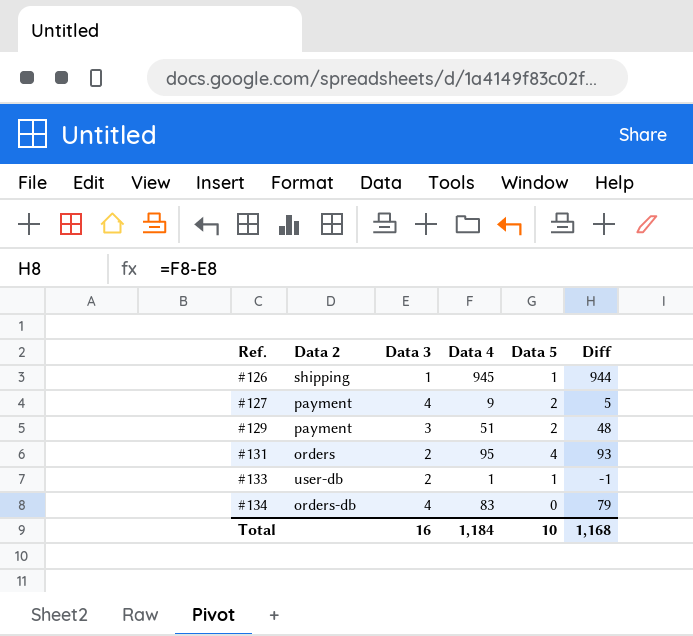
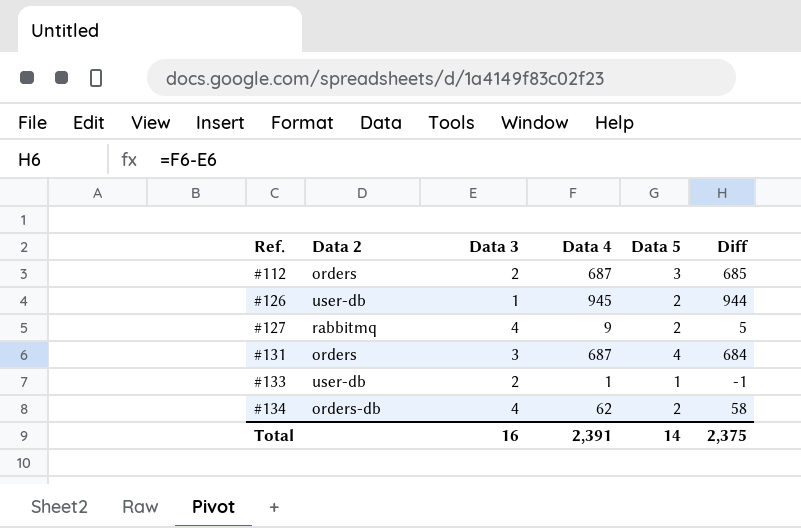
row #129: payment | 3 | 51 | 2 | 48 -> none
row #112: none -> orders | 2 | 687 | 3 | 685
#126 | Data 2: shipping -> user-db
#126 | Data 5: 1 -> 2
#127 | Data 2: payment -> rabbitmq
#131 | Data 3: 2 -> 3
#131 | Data 4: 95 -> 687
#131 | Diff: 93 -> 684
#134 | Data 4: 83 -> 62
#134 | Data 5: 0 -> 2
#134 | Diff: 79 -> 58
Total | Data 4: 1,184 -> 2,391
Total | Data 5: 10 -> 14
Total | Diff: 1,168 -> 2,375

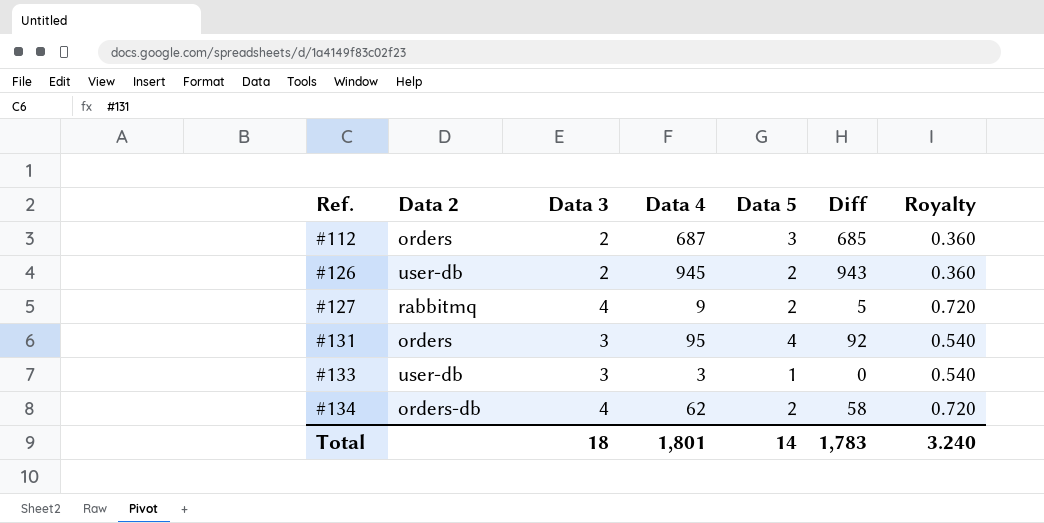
column Royalty | formula: none -> [Data 3] * 0.18
#126 | Data 3: 1 -> 2
#126 | Diff: 944 -> 943
#131 | Data 4: 687 -> 95
#131 | Diff: 684 -> 92
#133 | Data 3: 2 -> 3
#133 | Data 4: 1 -> 3
#133 | Diff: -1 -> 0
Total | Data 3: 16 -> 18
Total | Data 4: 2,391 -> 1,801
Total | Diff: 2,375 -> 1,783

